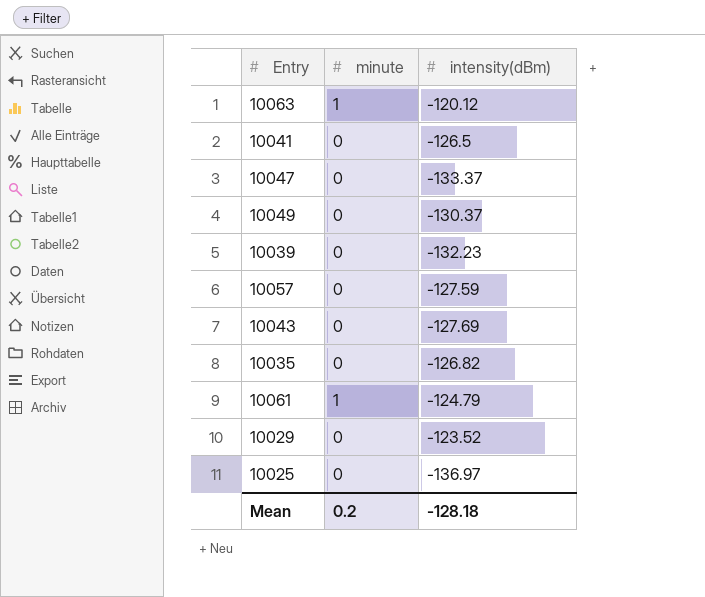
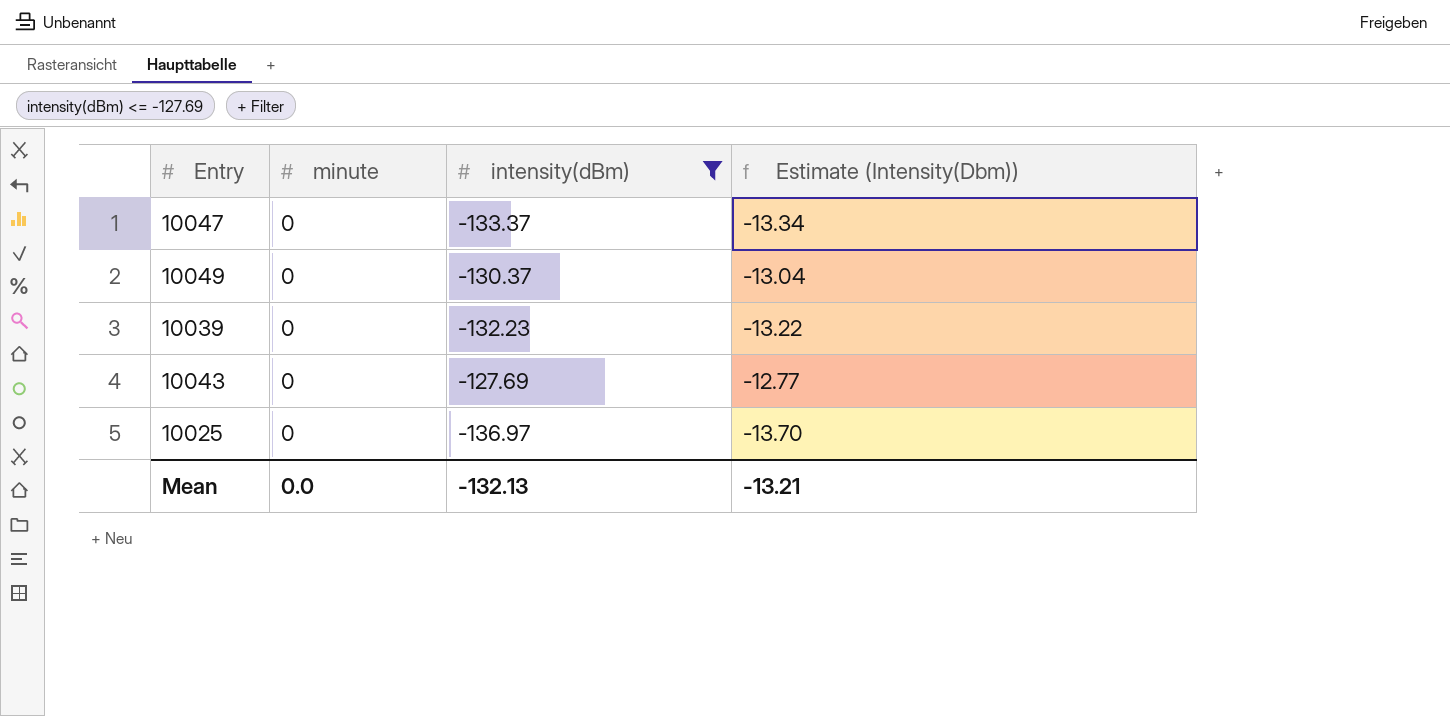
filter: none -> intensity(dBm) <= -127.69
column Estimate (Intensity(Dbm)) | formula: none -> [intensity(dBm)] * 0.1
Mean | minute: 0.2 -> 0.0
Mean | intensity(dBm): -128.18 -> -132.13

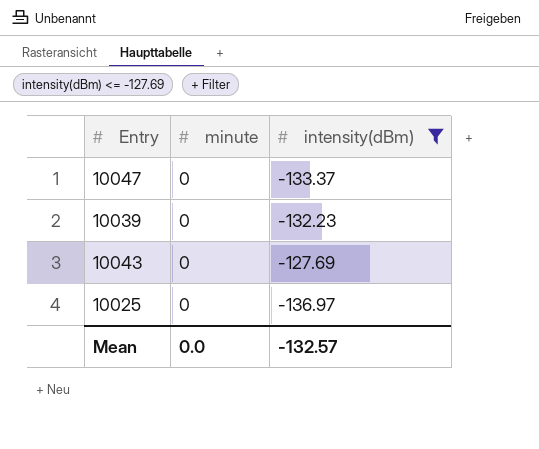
column Estimate (Intensity(Dbm)) | formula: [intensity(dBm)] * 0.1 -> none
row 10049: 0 | -130.37 | -13.04 -> none
Mean | intensity(dBm): -132.13 -> -132.57

